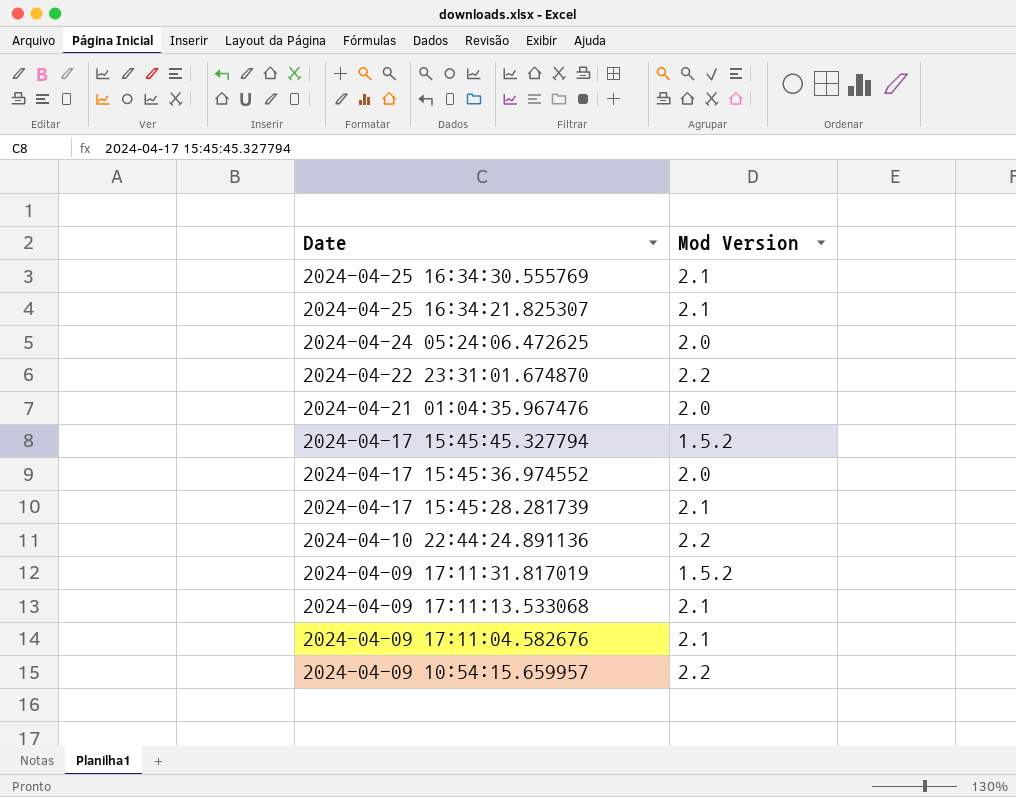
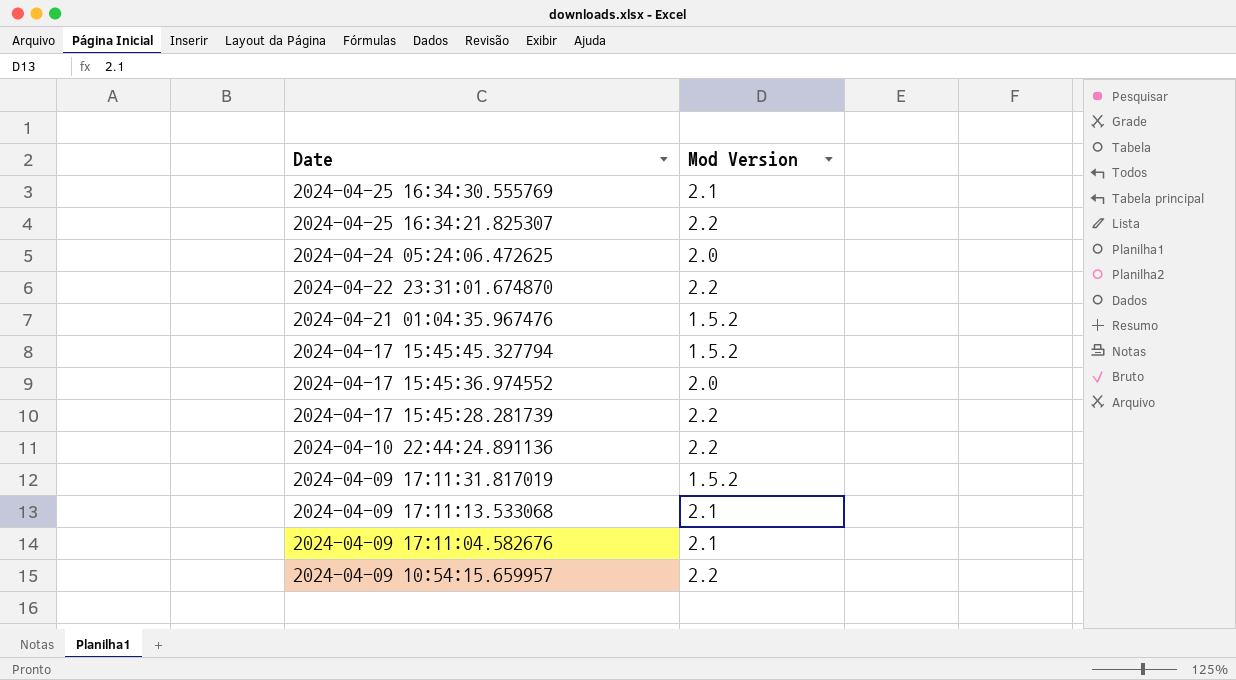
2024-04-25 16:34:21.825307 | Mod Version: 2.1 -> 2.2
2024-04-21 01:04:35.967476 | Mod Version: 2.0 -> 1.5.2
2024-04-17 15:45:28.281739 | Mod Version: 2.1 -> 2.2

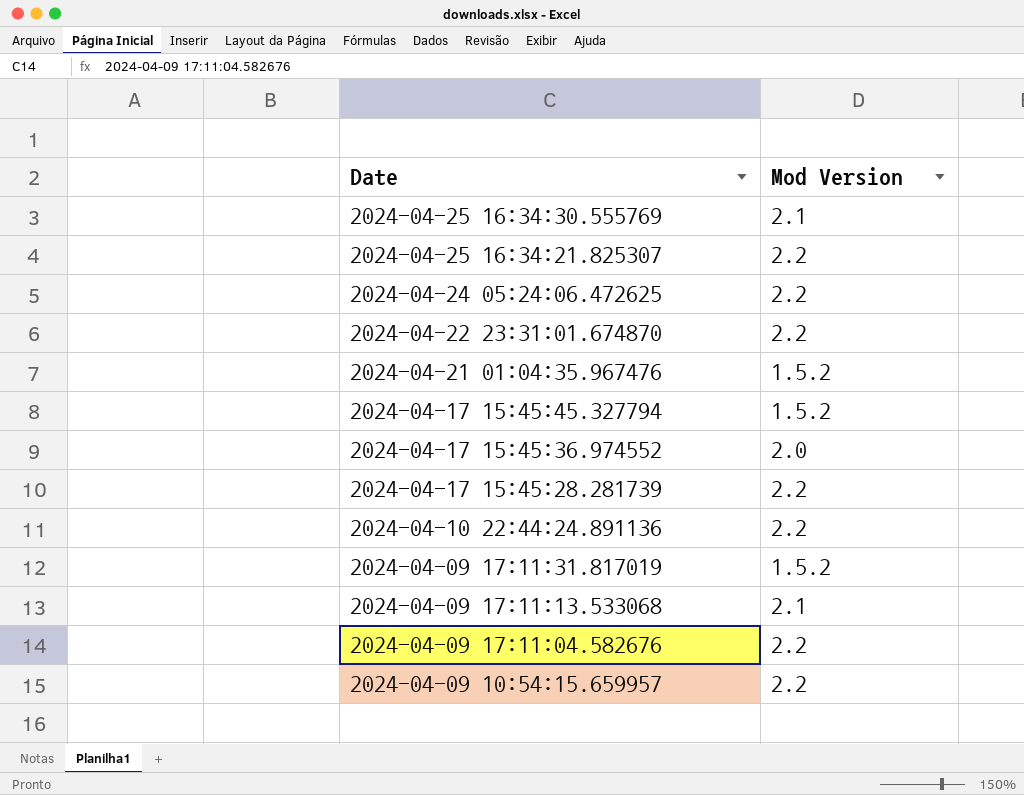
2024-04-24 05:24:06.472625 | Mod Version: 2.0 -> 2.2
2024-04-09 17:11:04.582676 | Mod Version: 2.1 -> 2.2

